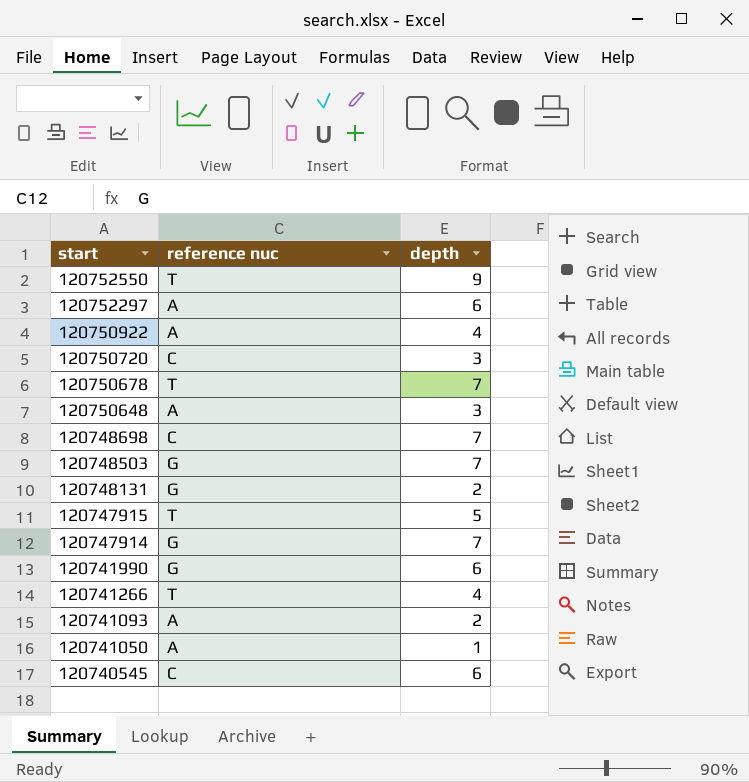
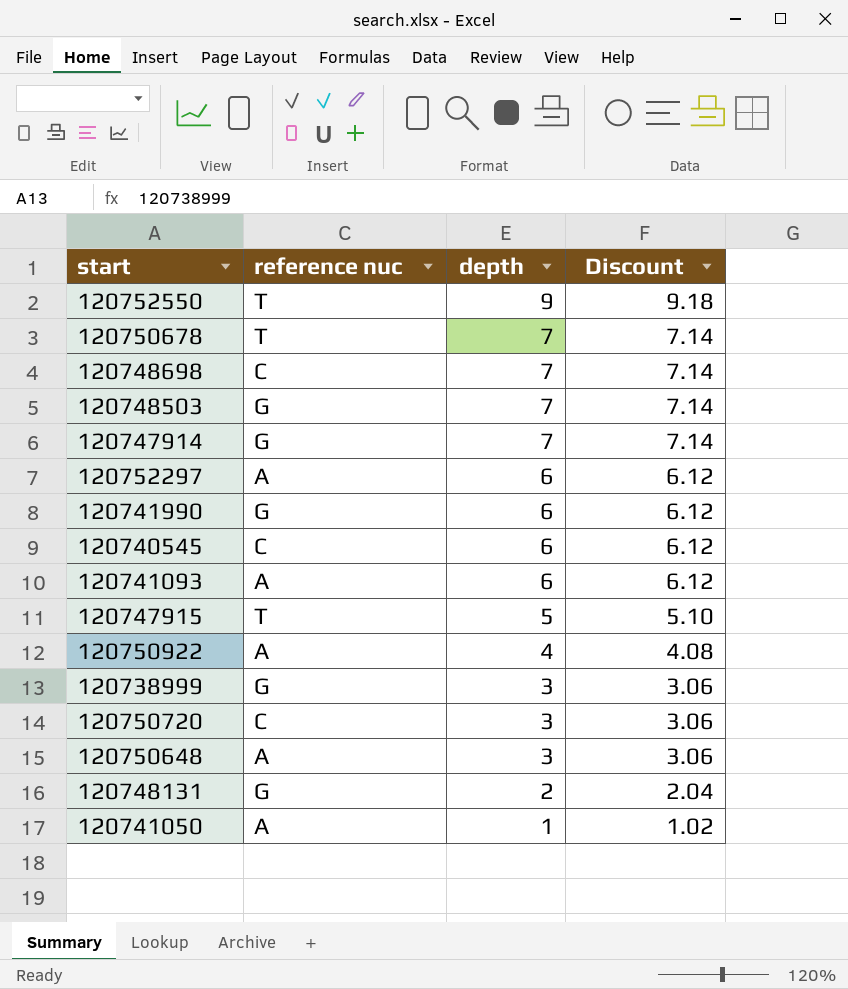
row order: start descending -> depth descending
column Discount | formula: none -> [depth] * 1.02
row 120741266: T | 4 -> none
120741093 | depth: 2 -> 6
row 120738999: none -> G | 3 | 3.06

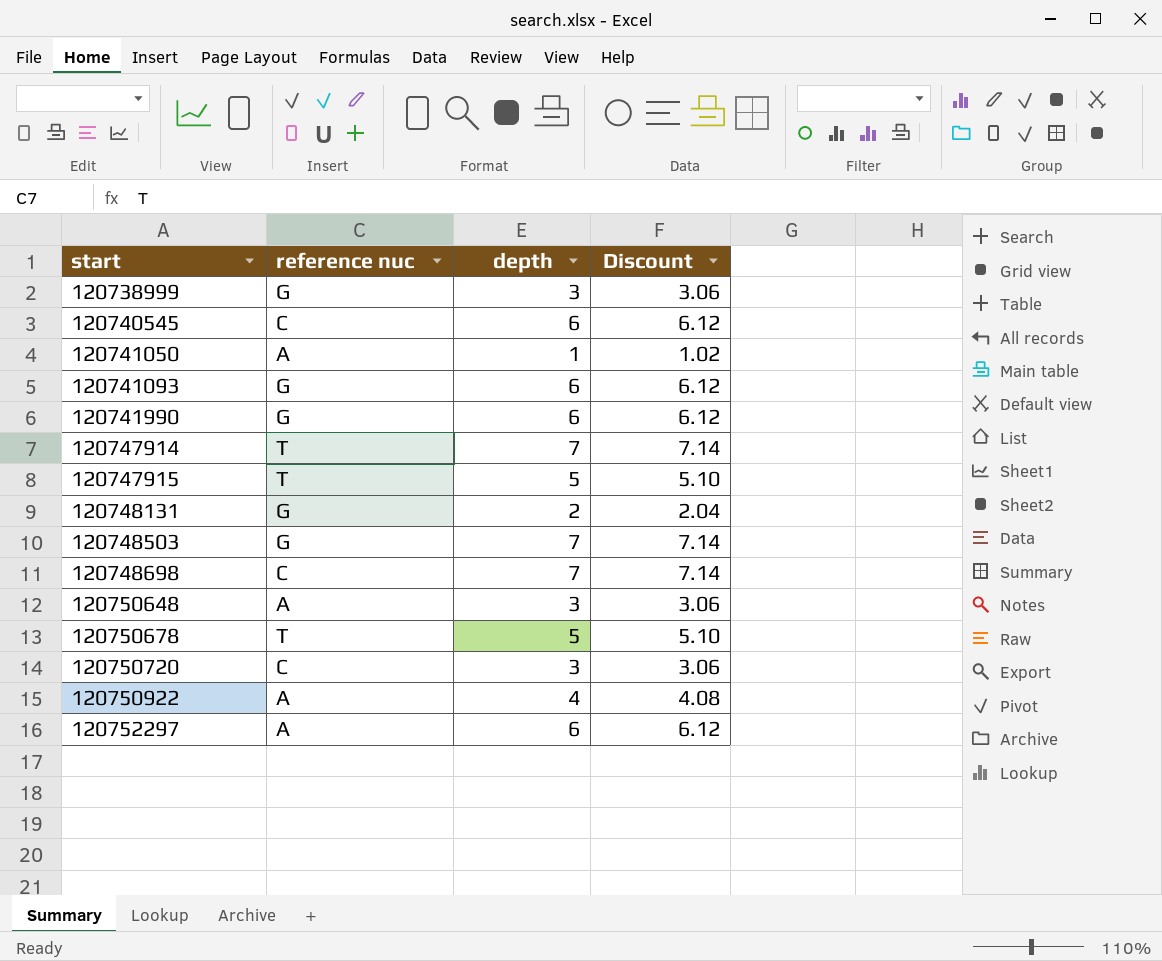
row order: depth descending -> start ascending
row 120752550: T | 9 | 9.18 -> none
120741093 | reference nuc: A -> G
120747914 | reference nuc: G -> T
120750678 | depth: 7 -> 5
120750678 | Discount: 7.14 -> 5.10

